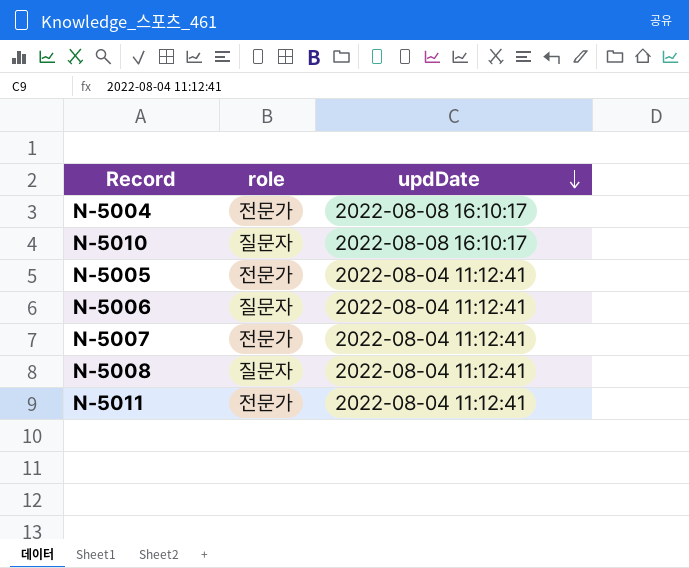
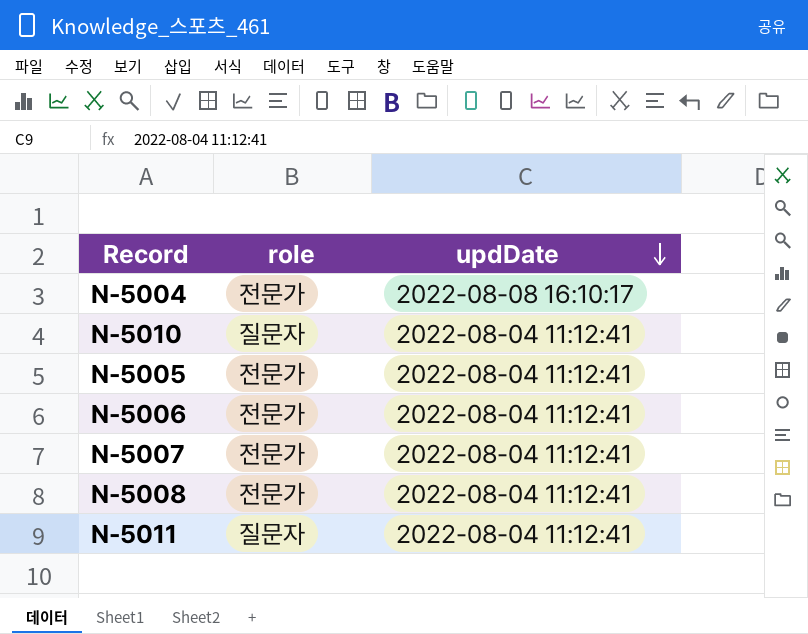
N-5010 | updDate: 2022-08-08 16:10:17 -> 2022-08-04 11:12:41
N-5006 | role: 질문자 -> 전문가
N-5008 | role: 질문자 -> 전문가
N-5011 | role: 전문가 -> 질문자

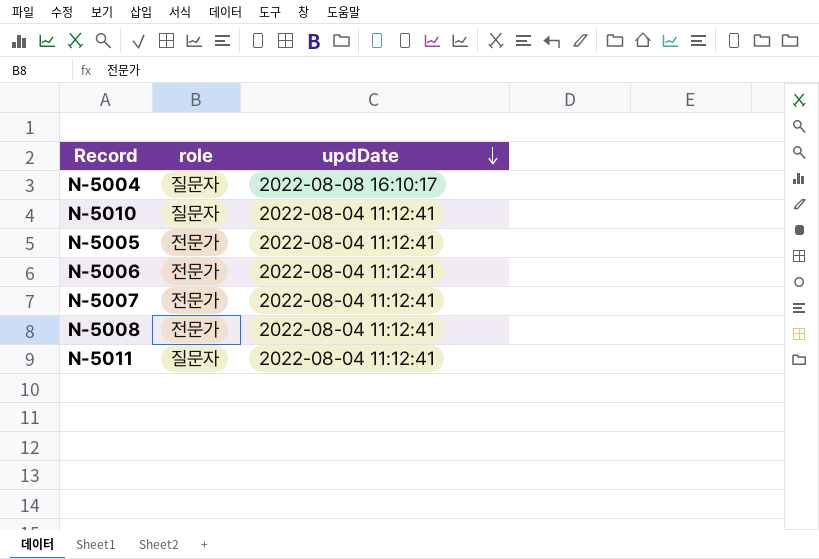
N-5004 | role: 전문가 -> 질문자

